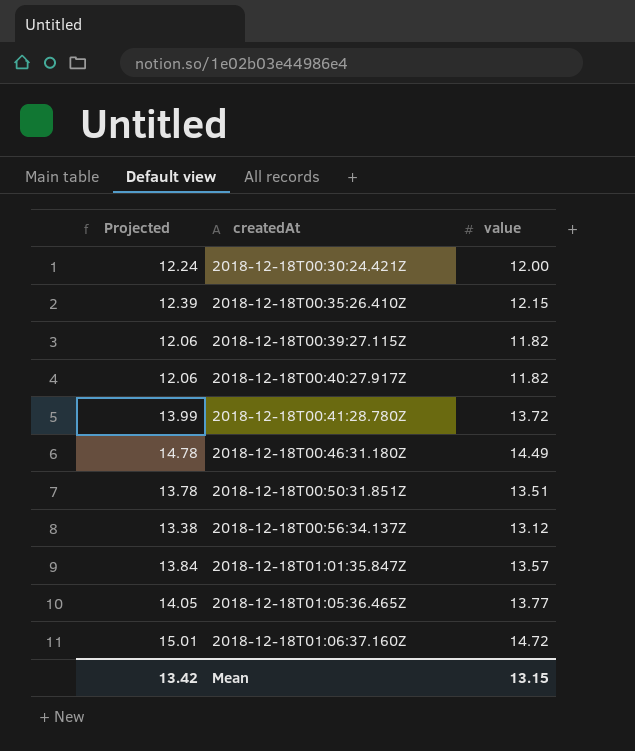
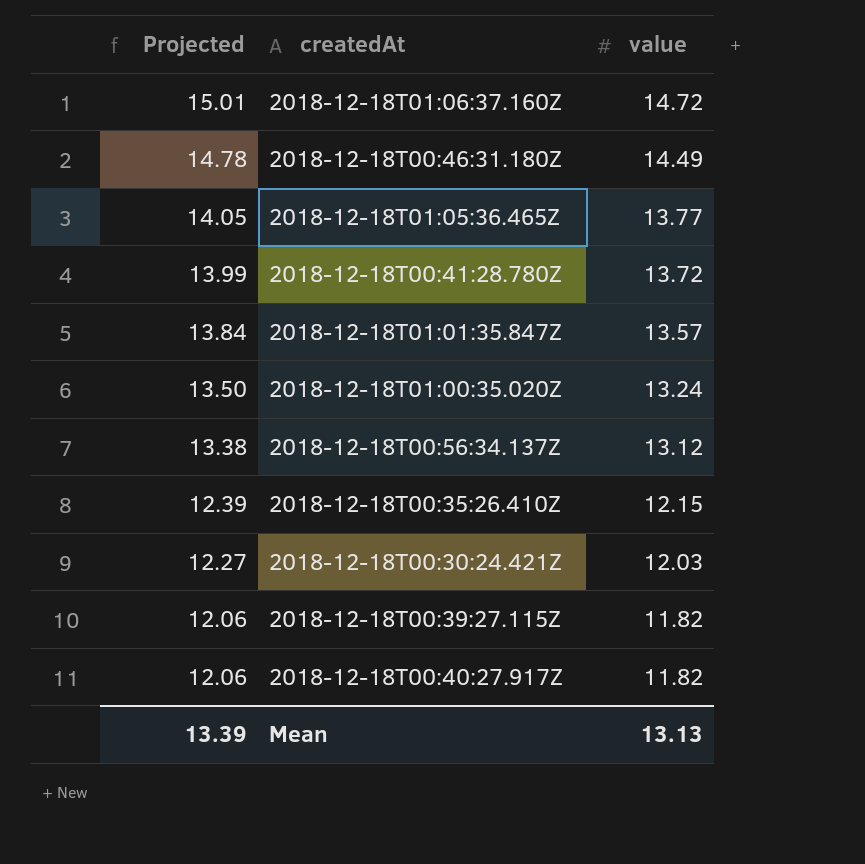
row order: createdAt ascending -> Projected descending
row 2018-12-18T00:50:31.851Z: 13.78 | 13.51 -> none
row 2018-12-18T01:00:35.020Z: none -> 13.50 | 13.24
2018-12-18T00:30:24.421Z | Projected: 12.24 -> 12.27
2018-12-18T00:30:24.421Z | value: 12.00 -> 12.03
Mean | Projected: 13.42 -> 13.39
Mean | value: 13.15 -> 13.13

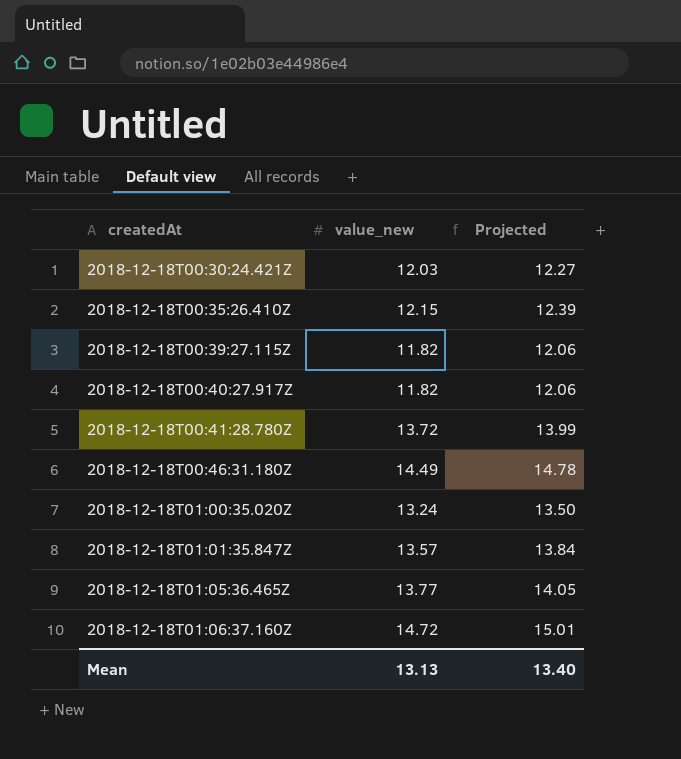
row order: Projected descending -> createdAt ascending
column name: value -> value_new
column Projected | position: 1 -> 3
row 2018-12-18T00:56:34.137Z: 13.38 | 13.12 -> none
Mean | Projected: 13.39 -> 13.40

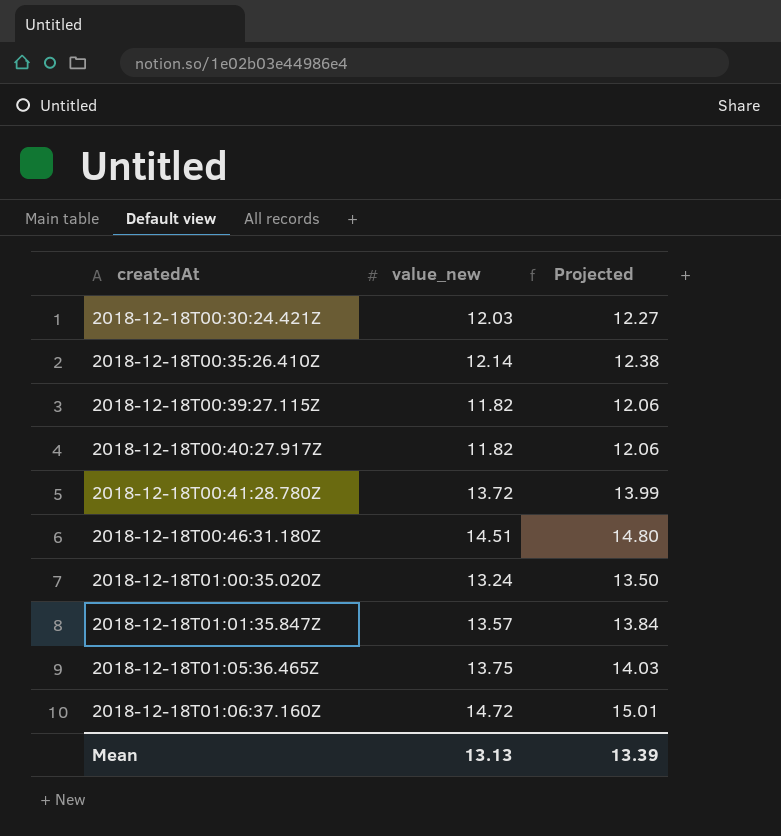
2018-12-18T00:35:26.410Z | value_new: 12.15 -> 12.14
2018-12-18T00:35:26.410Z | Projected: 12.39 -> 12.38
2018-12-18T00:46:31.180Z | value_new: 14.49 -> 14.51
2018-12-18T00:46:31.180Z | Projected: 14.78 -> 14.80
2018-12-18T01:05:36.465Z | value_new: 13.77 -> 13.75
2018-12-18T01:05:36.465Z | Projected: 14.05 -> 14.03
Mean | Projected: 13.40 -> 13.39

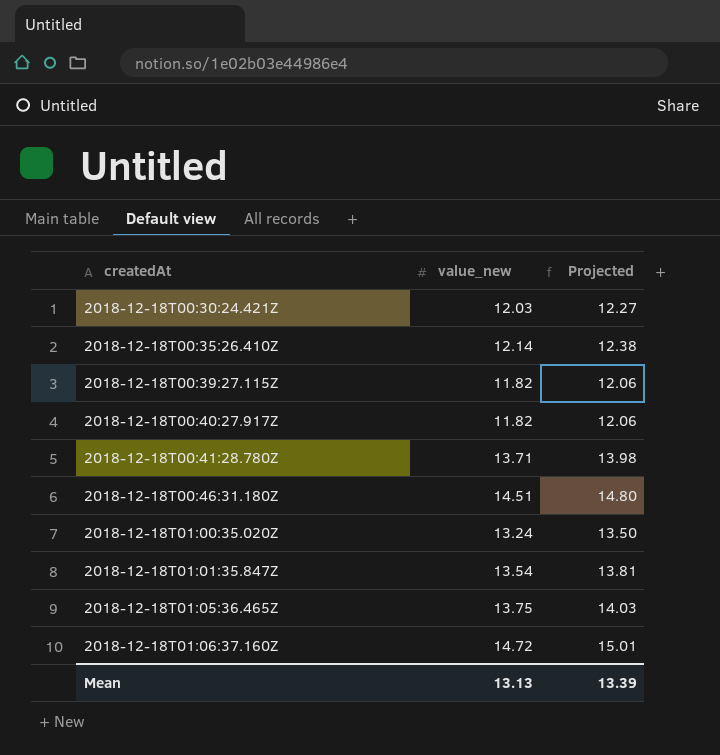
2018-12-18T00:41:28.780Z | value_new: 13.72 -> 13.71
2018-12-18T00:41:28.780Z | Projected: 13.99 -> 13.98
2018-12-18T01:01:35.847Z | value_new: 13.57 -> 13.54
2018-12-18T01:01:35.847Z | Projected: 13.84 -> 13.81

